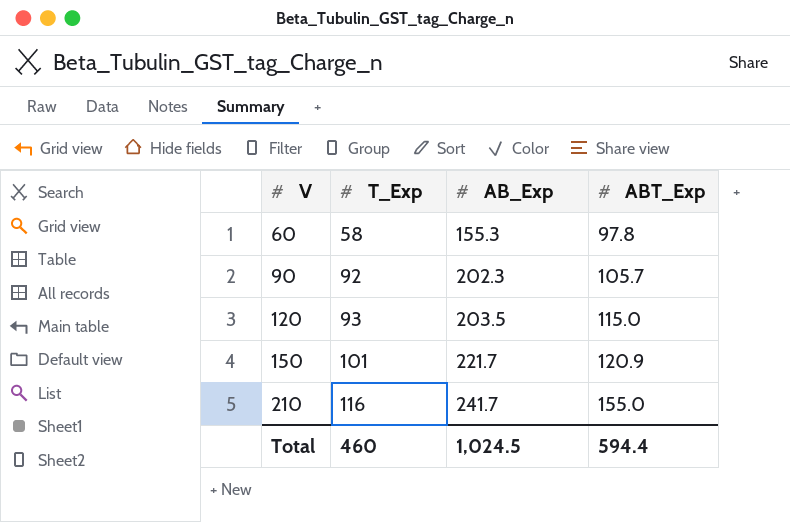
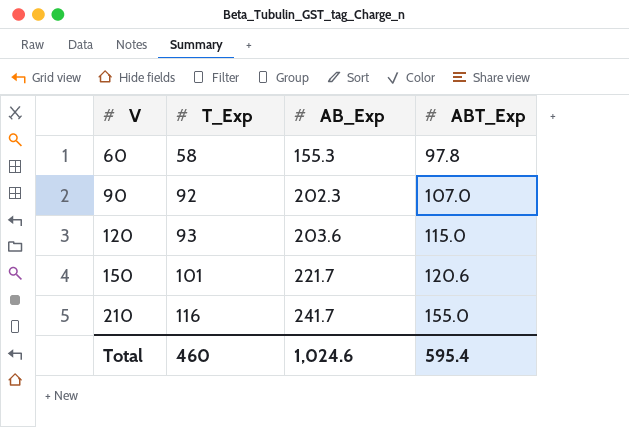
90 | ABT_Exp: 105.7 -> 107.0
120 | AB_Exp: 203.5 -> 203.6
150 | ABT_Exp: 120.9 -> 120.6
Total | AB_Exp: 1,024.5 -> 1,024.6
Total | ABT_Exp: 594.4 -> 595.4

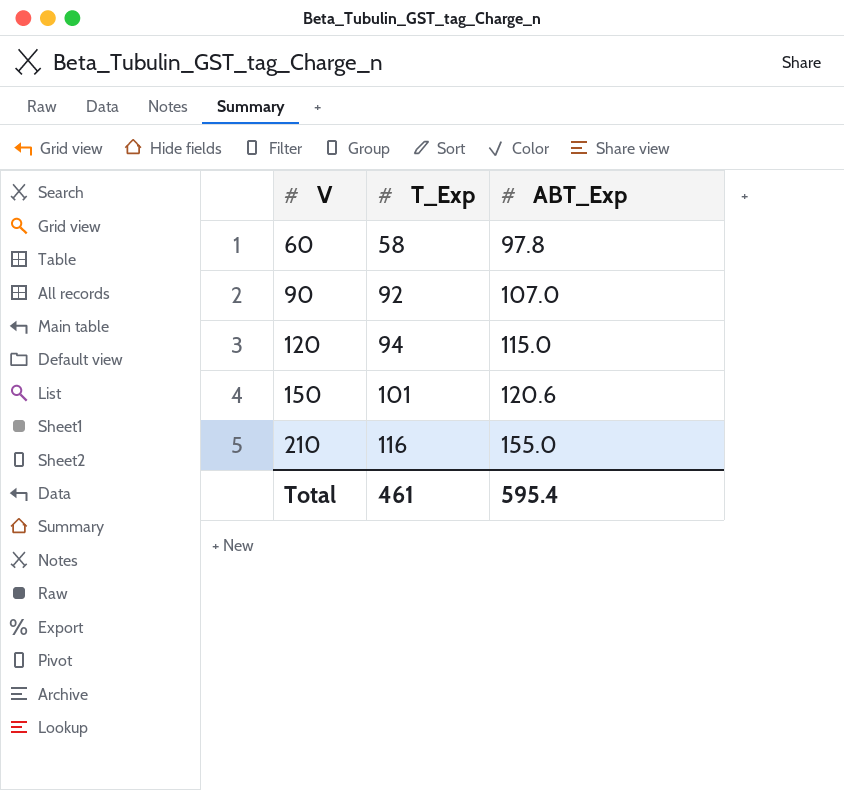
column AB_Exp | position: 3 -> none
120 | T_Exp: 93 -> 94
Total | T_Exp: 460 -> 461

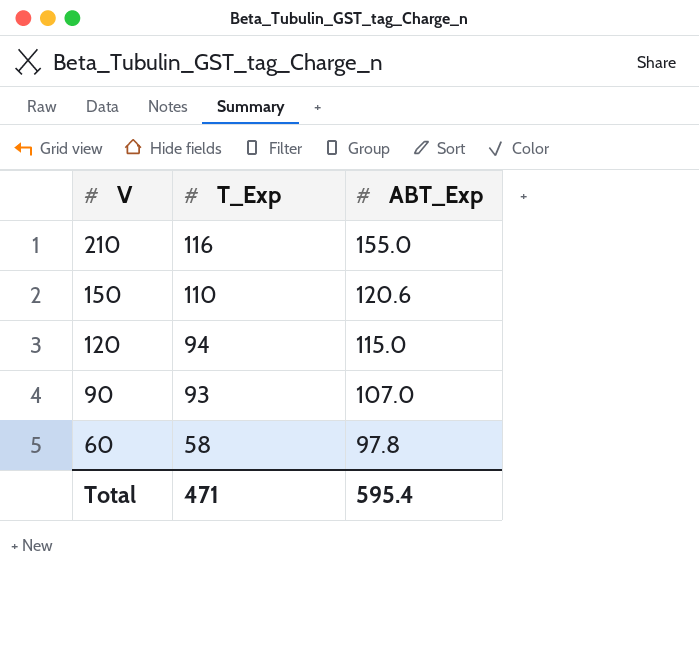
row order: V ascending -> V descending
150 | T_Exp: 101 -> 110
90 | T_Exp: 92 -> 93
Total | T_Exp: 461 -> 471

